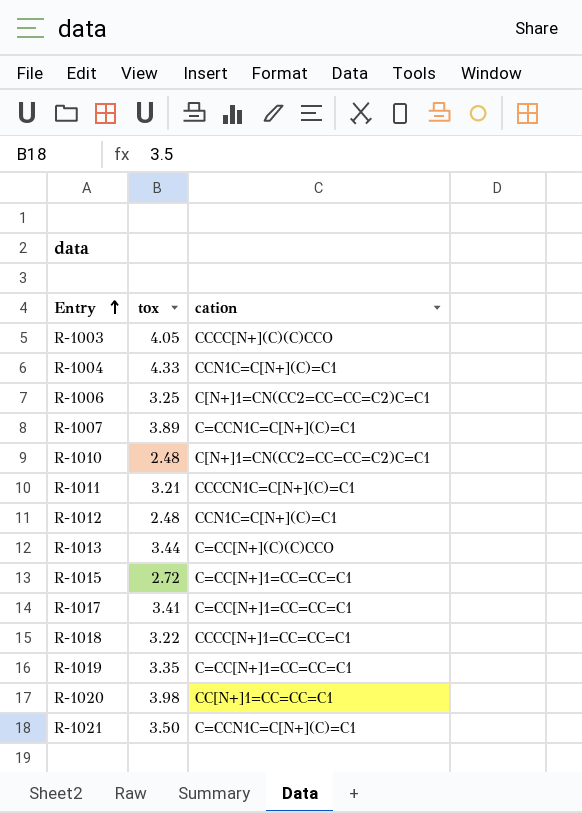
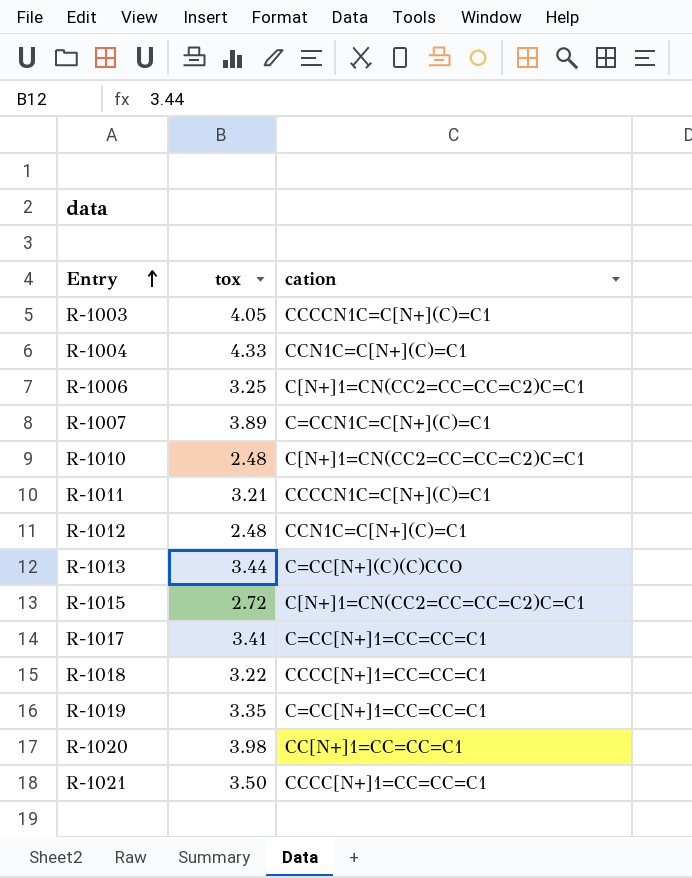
R-1003 | cation: CCCC[N+](C)(C)CCO -> CCCCN1C=C[N+](C)=C1
R-1015 | cation: C=CC[N+]1=CC=CC=C1 -> C[N+]1=CN(CC2=CC=CC=C2)C=C1
R-1021 | cation: C=CCN1C=C[N+](C)=C1 -> CCCC[N+]1=CC=CC=C1

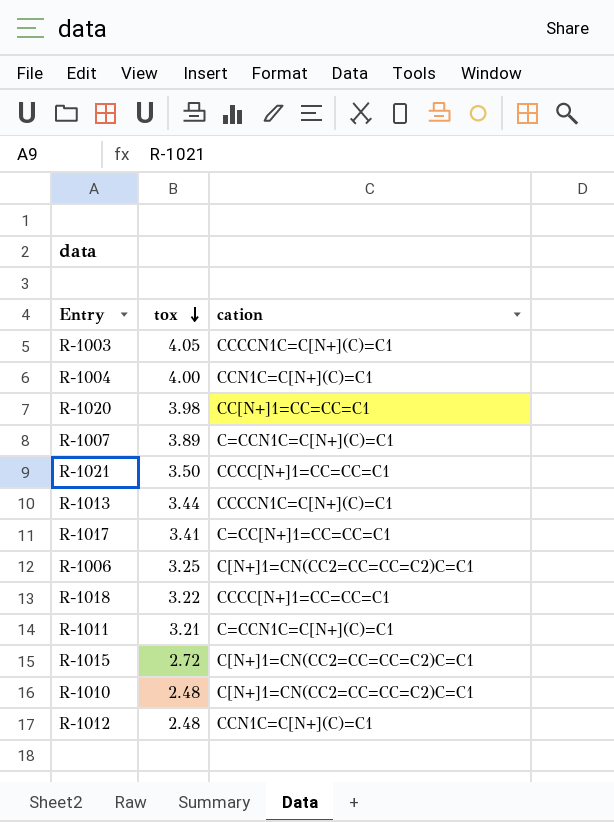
row order: Entry ascending -> tox descending
row R-1019: 3.35 | C=CC[N+]1=CC=CC=C1 -> none
R-1004 | tox: 4.33 -> 4.00
R-1013 | cation: C=CC[N+](C)(C)CCO -> CCCCN1C=C[N+](C)=C1
R-1011 | cation: CCCCN1C=C[N+](C)=C1 -> C=CCN1C=C[N+](C)=C1

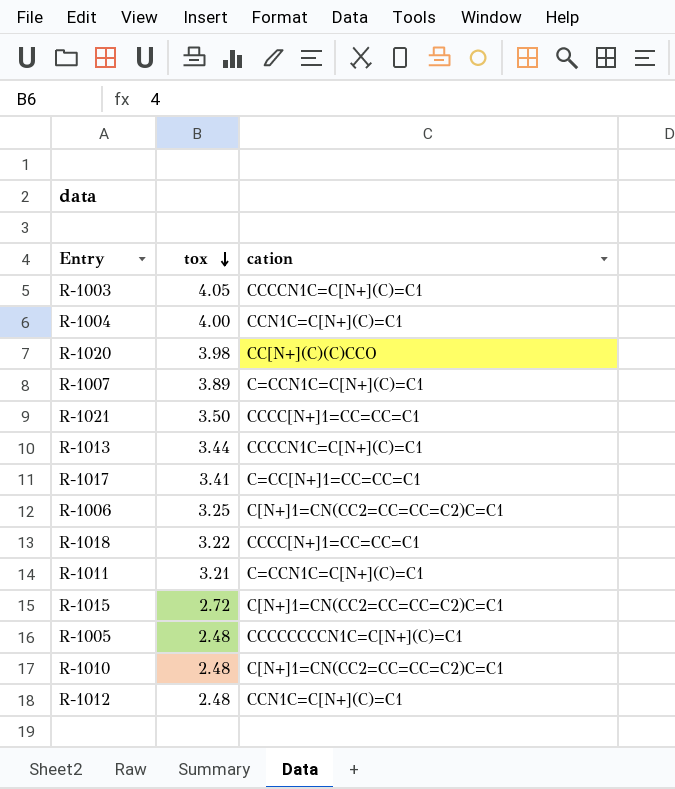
R-1020 | cation: CC[N+]1=CC=CC=C1 -> CC[N+](C)(C)CCO
row R-1005: none -> 2.48 | CCCCCCCCN1C=C[N+](C)=C1

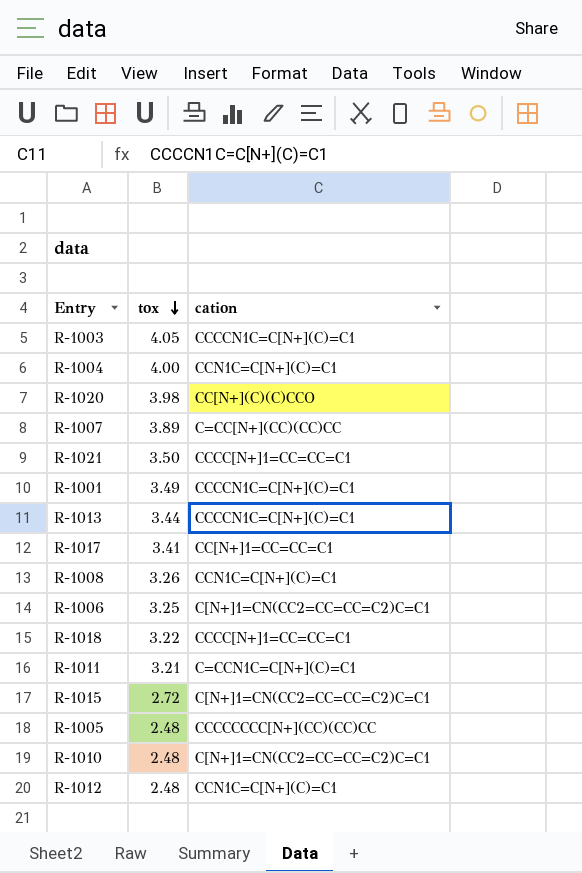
R-1007 | cation: C=CCN1C=C[N+](C)=C1 -> C=CC[N+](CC)(CC)CC
row R-1001: none -> 3.49 | CCCCN1C=C[N+](C)=C1
R-1017 | cation: C=CC[N+]1=CC=CC=C1 -> CC[N+]1=CC=CC=C1
row R-1008: none -> 3.26 | CCN1C=C[N+](C)=C1
R-1005 | cation: CCCCCCCCN1C=C[N+](C)=C1 -> CCCCCCCC[N+](CC)(CC)CC

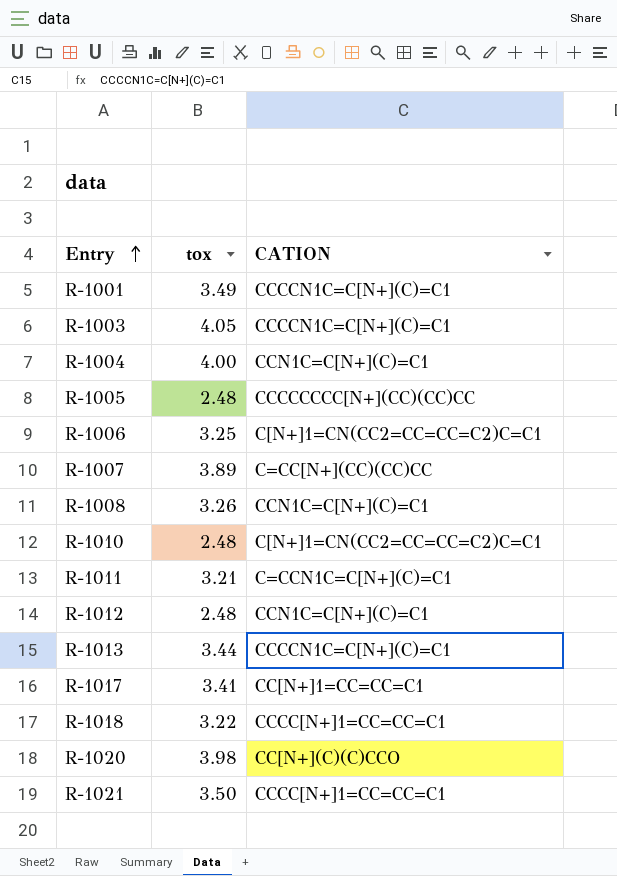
row order: tox descending -> Entry ascending
column name: cation -> CATION
row R-1015: 2.72 | C[N+]1=CN(CC2=CC=CC=C2)C=C1 -> none

